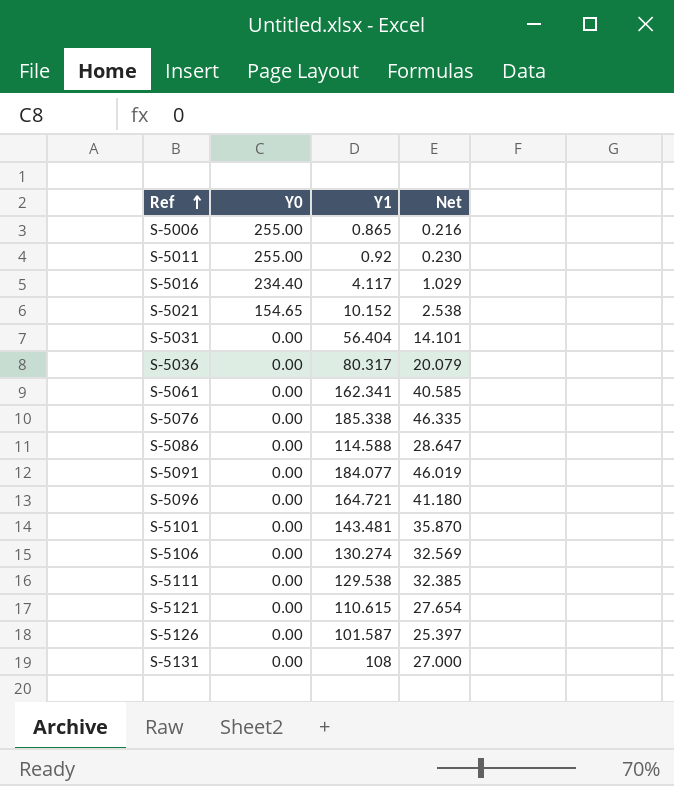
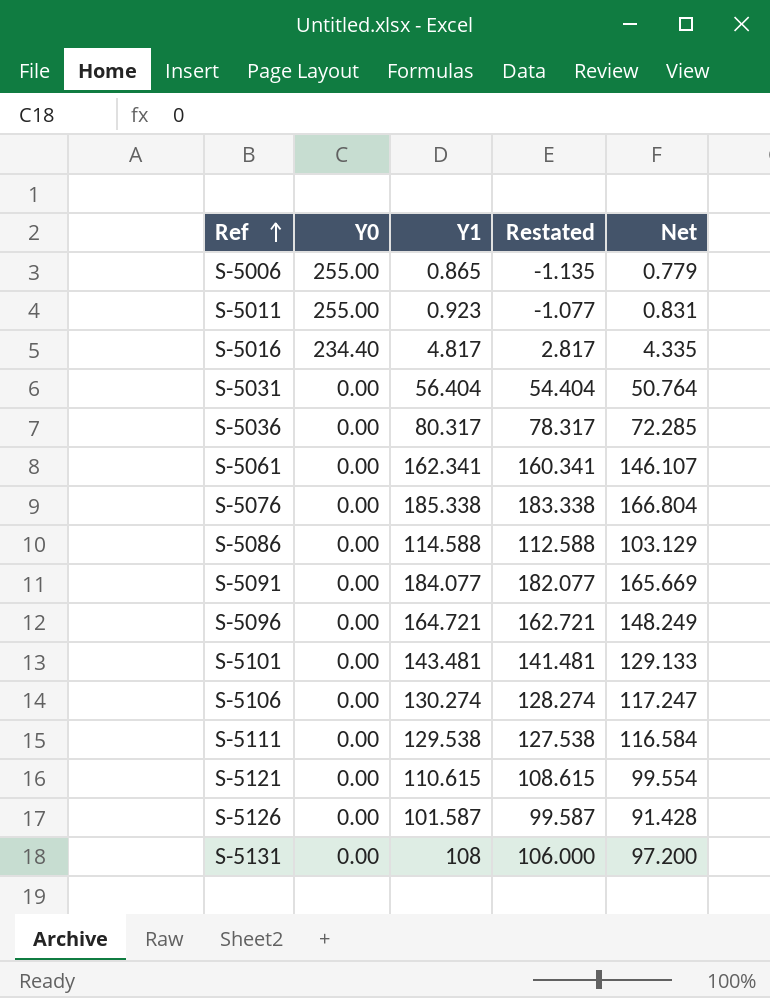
column Restated | formula: none -> [Y1] - 2
column Net | formula: [Y1] * 0.25 -> [Y1] * 0.9
row S-5021: 154.65 | 10.152 | 2.538 -> none
S-5011 | Y1: 0.92 -> 0.923
S-5016 | Y1: 4.117 -> 4.817

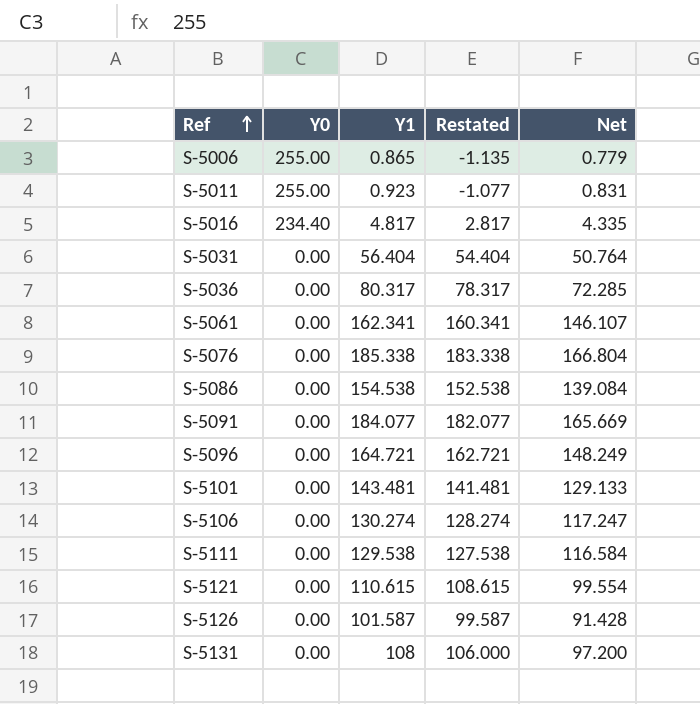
S-5086 | Y1: 114.588 -> 154.538
S-5086 | Restated: 112.588 -> 152.538
S-5086 | Net: 103.129 -> 139.084

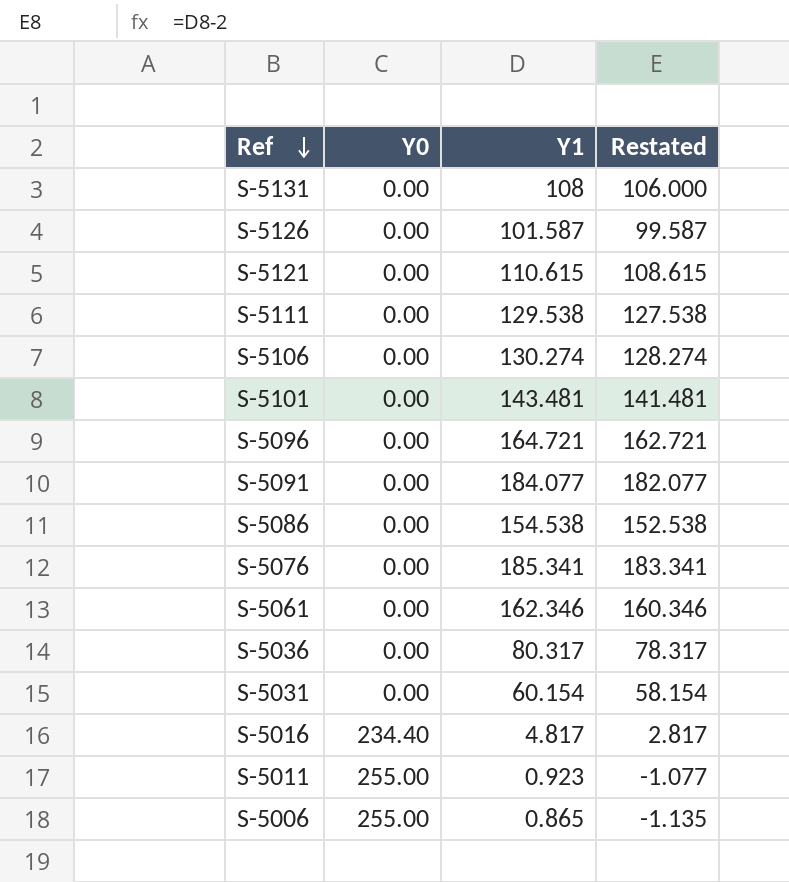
row order: Ref ascending -> Ref descending
column Net | formula: [Y1] * 0.9 -> none
S-5076 | Y1: 185.338 -> 185.341
S-5076 | Restated: 183.338 -> 183.341
S-5061 | Y1: 162.341 -> 162.346
S-5061 | Restated: 160.341 -> 160.346
S-5031 | Y1: 56.404 -> 60.154
S-5031 | Restated: 54.404 -> 58.154

